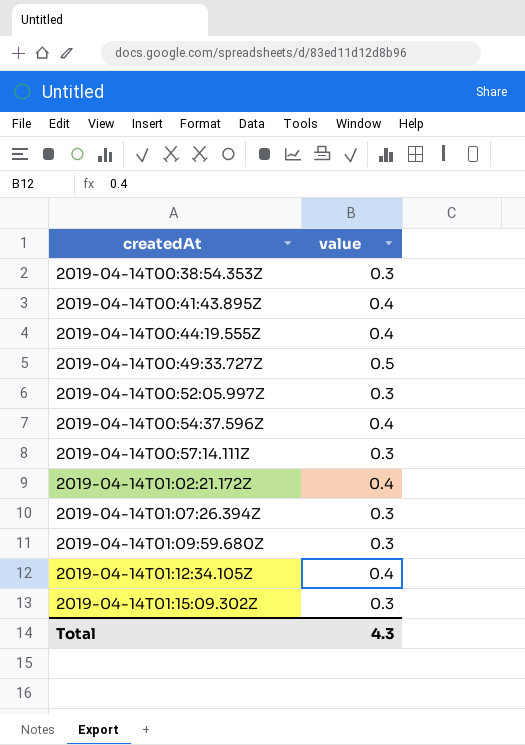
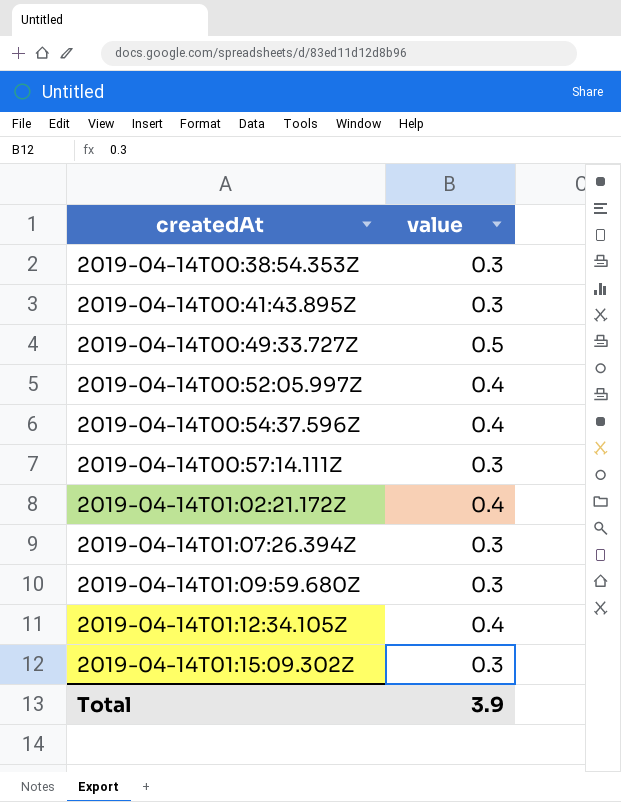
row 2019-04-14T00:44:19.555Z: 0.4 -> none
2019-04-14T00:41:43.895Z | value: 0.4 -> 0.3
2019-04-14T00:52:05.997Z | value: 0.3 -> 0.4
Total | value: 4.3 -> 3.9

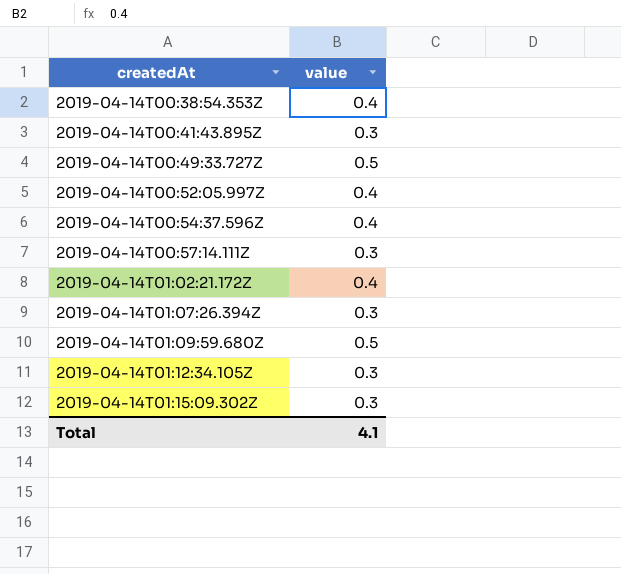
2019-04-14T00:38:54.353Z | value: 0.3 -> 0.4
2019-04-14T01:09:59.680Z | value: 0.3 -> 0.5
2019-04-14T01:12:34.105Z | value: 0.4 -> 0.3
Total | value: 3.9 -> 4.1

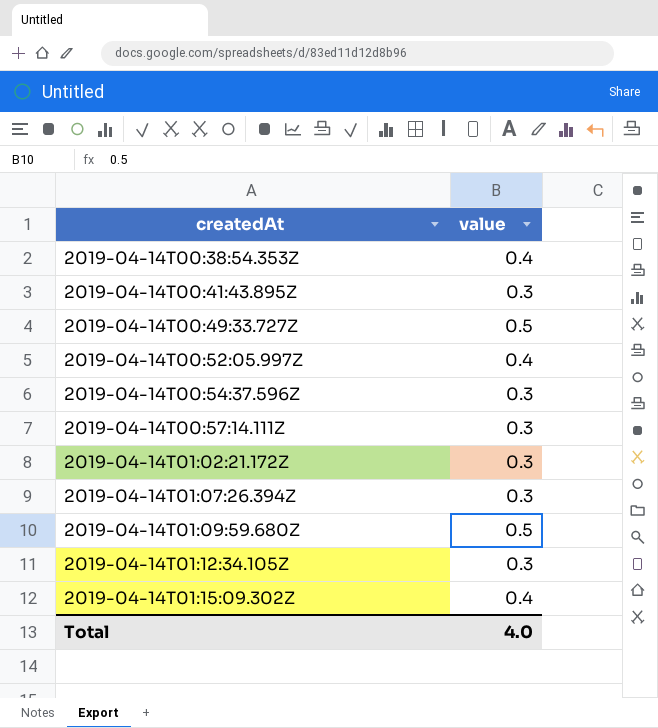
2019-04-14T00:54:37.596Z | value: 0.4 -> 0.3
2019-04-14T01:02:21.172Z | value: 0.4 -> 0.3
2019-04-14T01:15:09.302Z | value: 0.3 -> 0.4
Total | value: 4.1 -> 4.0

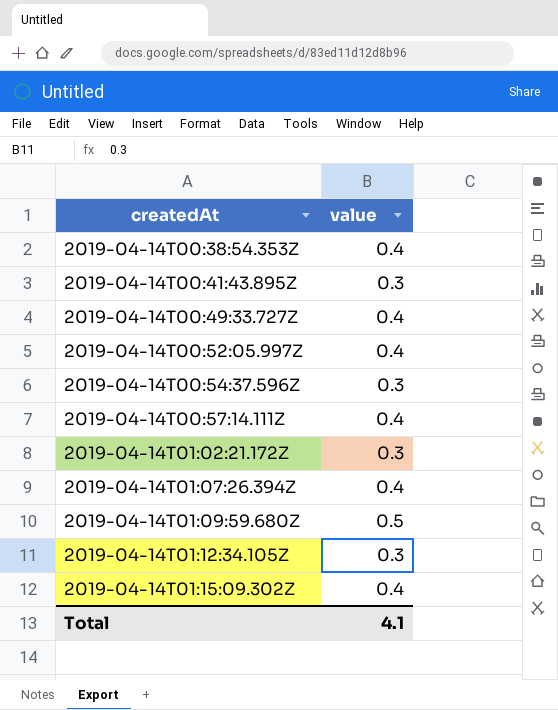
2019-04-14T00:49:33.727Z | value: 0.5 -> 0.4
2019-04-14T00:57:14.111Z | value: 0.3 -> 0.4
2019-04-14T01:07:26.394Z | value: 0.3 -> 0.4
Total | value: 4.0 -> 4.1

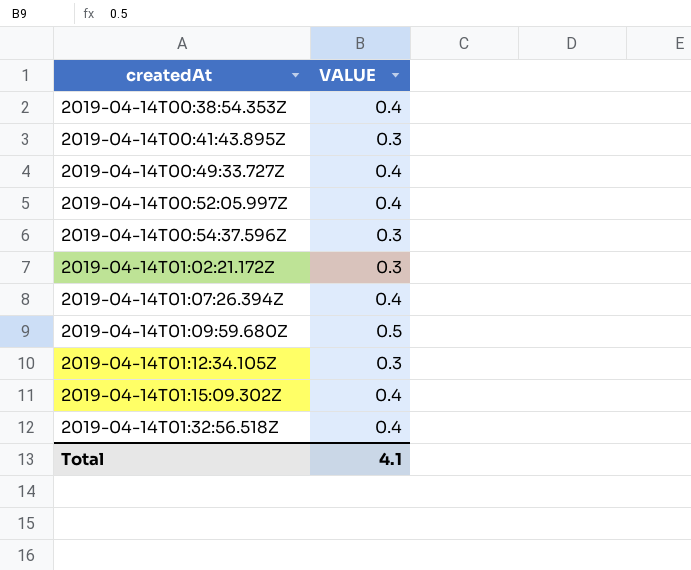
column name: value -> VALUE
row 2019-04-14T00:57:14.111Z: 0.4 -> none
row 2019-04-14T01:32:56.518Z: none -> 0.4

